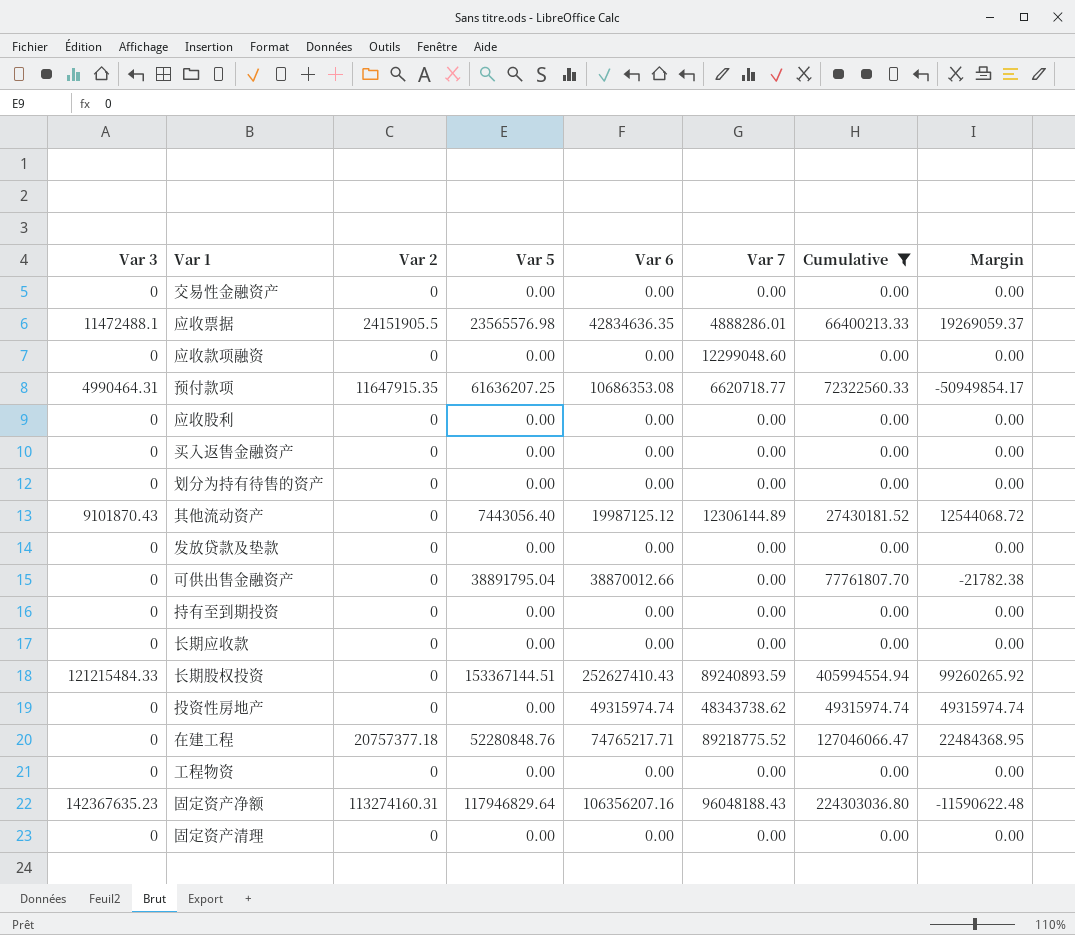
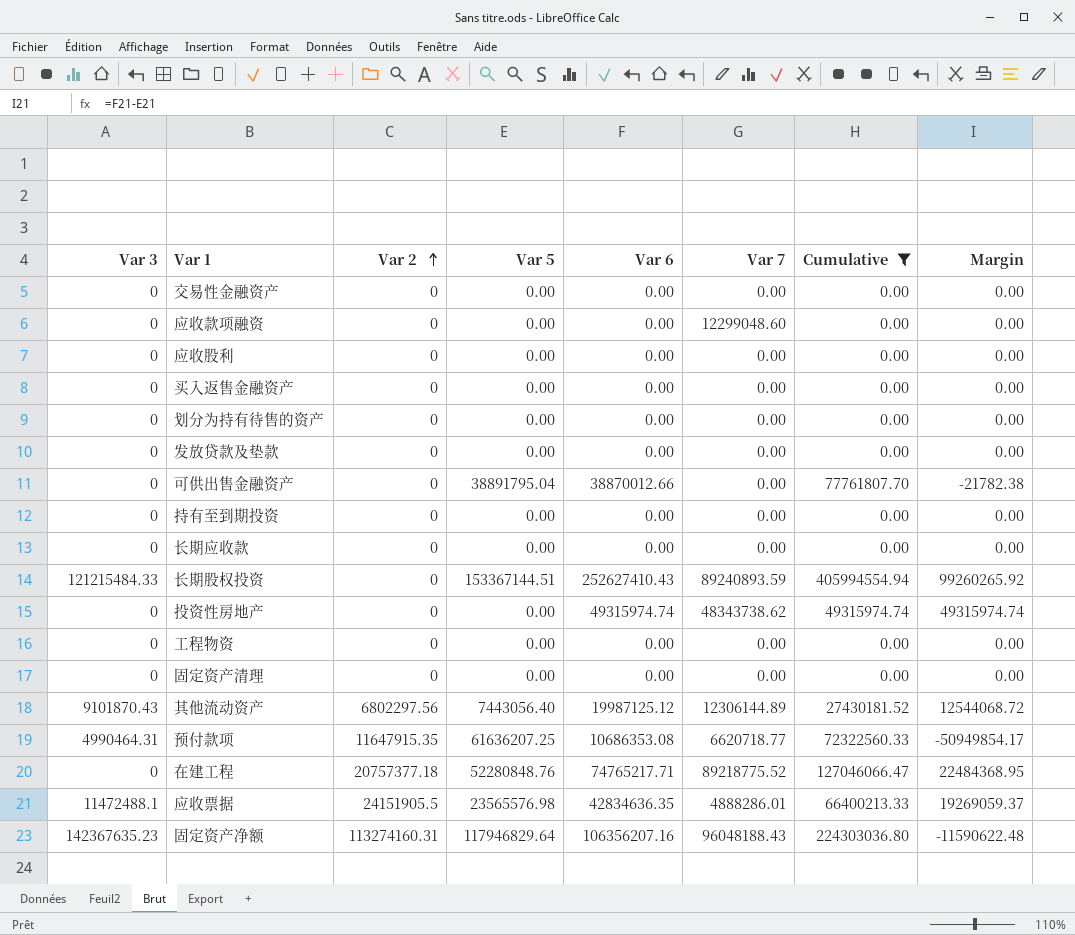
row order: none -> Var 2 ascending
其他流动资产 | Var 2: 0 -> 6802297.56

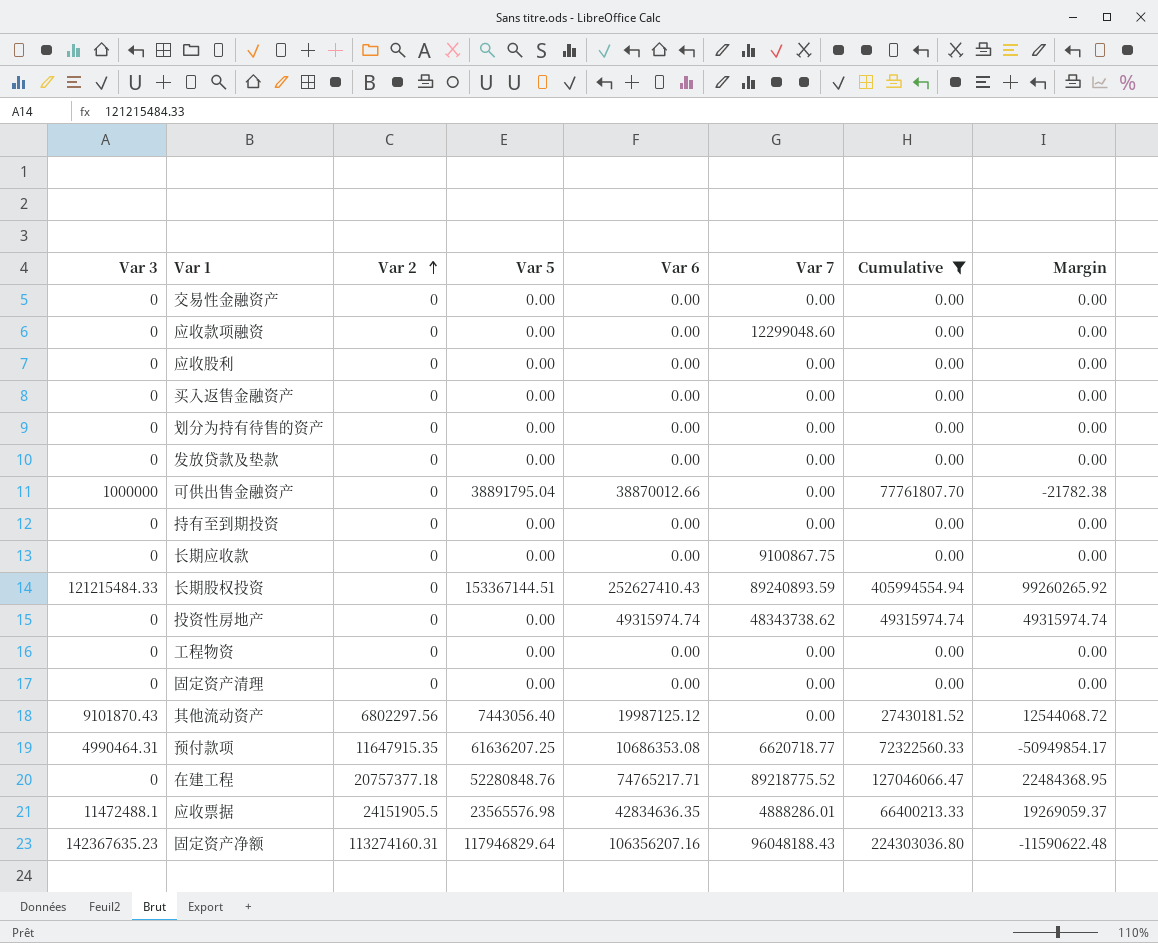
可供出售金融资产 | Var 3: 0 -> 1000000
长期应收款 | Var 7: 0.00 -> 9100867.75
其他流动资产 | Var 7: 12306144.89 -> 0.00

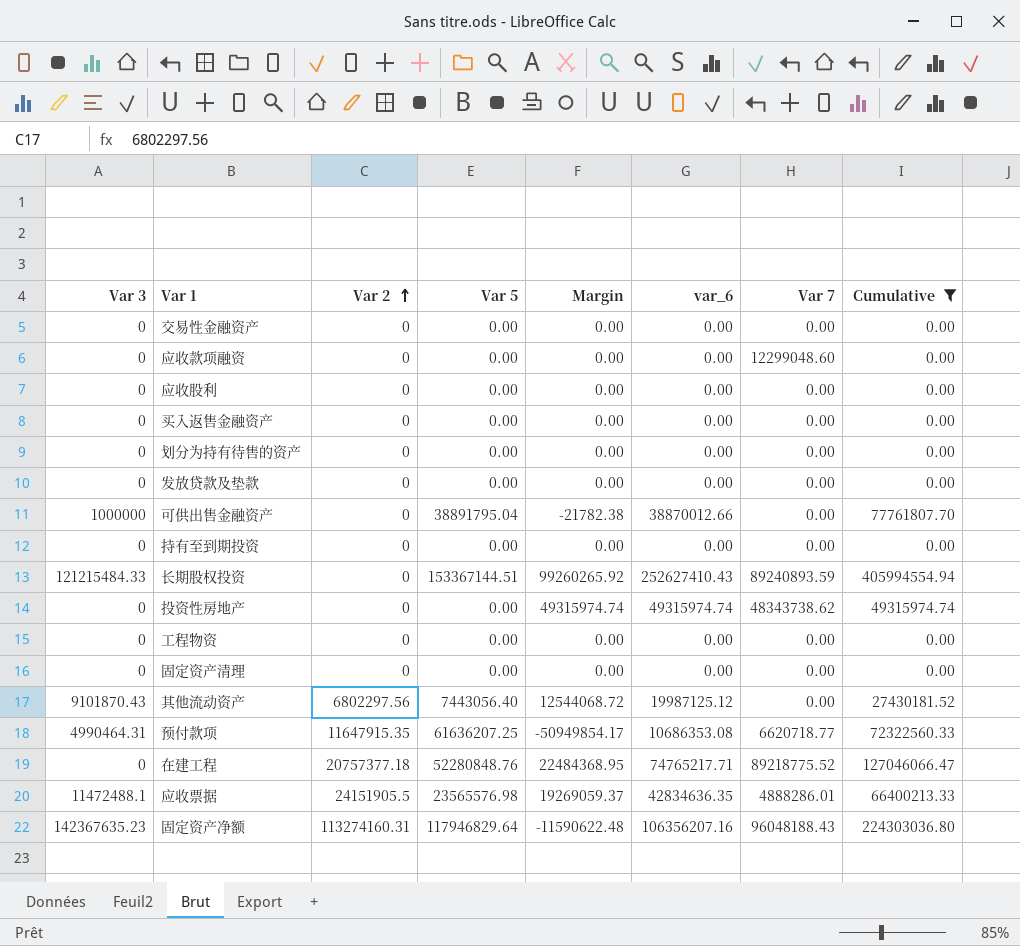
column Margin | position: 8 -> 5
column name: Var 6 -> var_6
row 长期应收款: 0 | 0 | 0.00 | 0.00 | 9100867.75 | 0.00 | 0.00 -> none

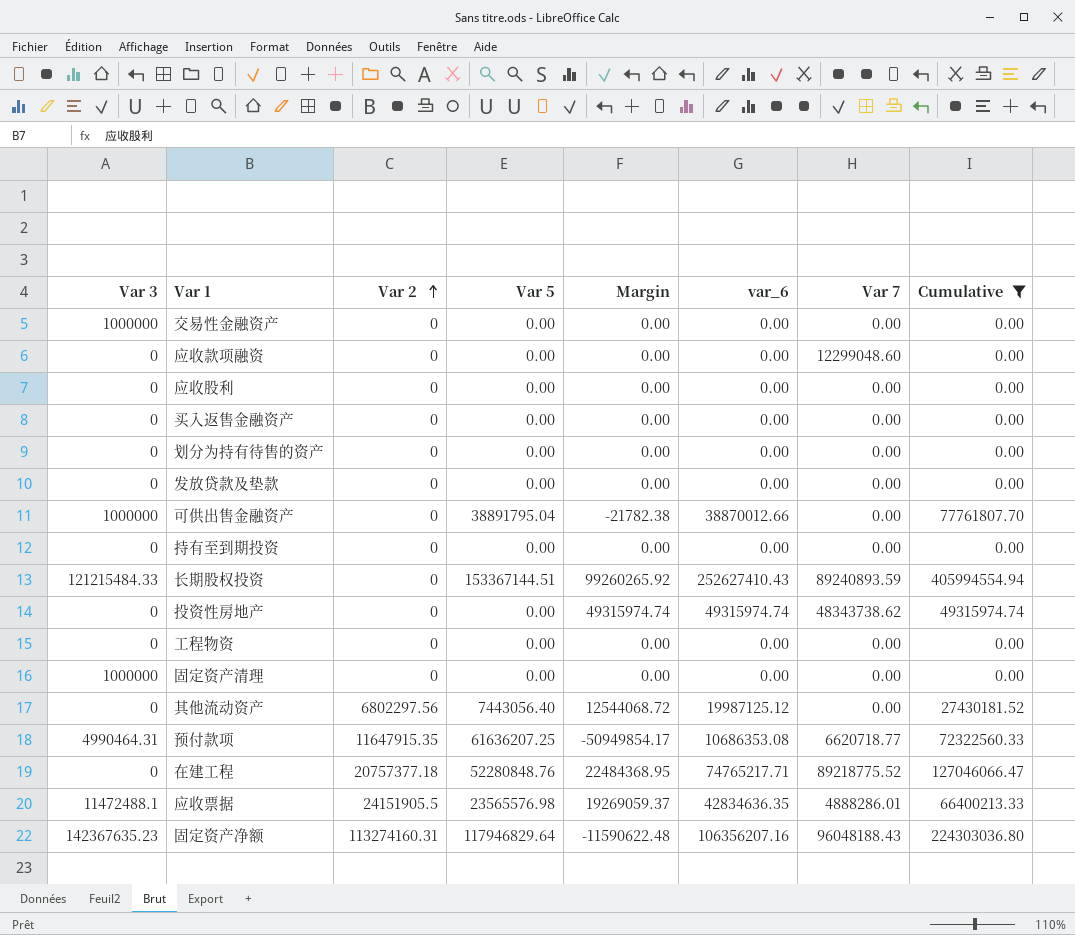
交易性金融资产 | Var 3: 0 -> 1000000
固定资产清理 | Var 3: 0 -> 1000000
其他流动资产 | Var 3: 9101870.43 -> 0

